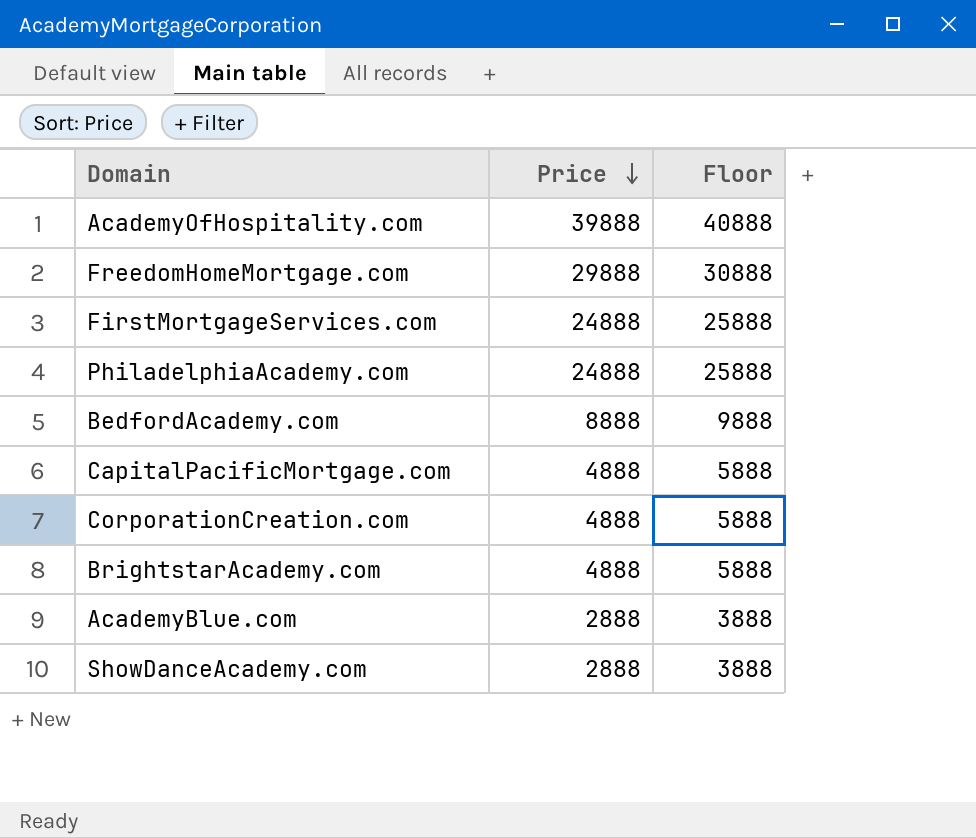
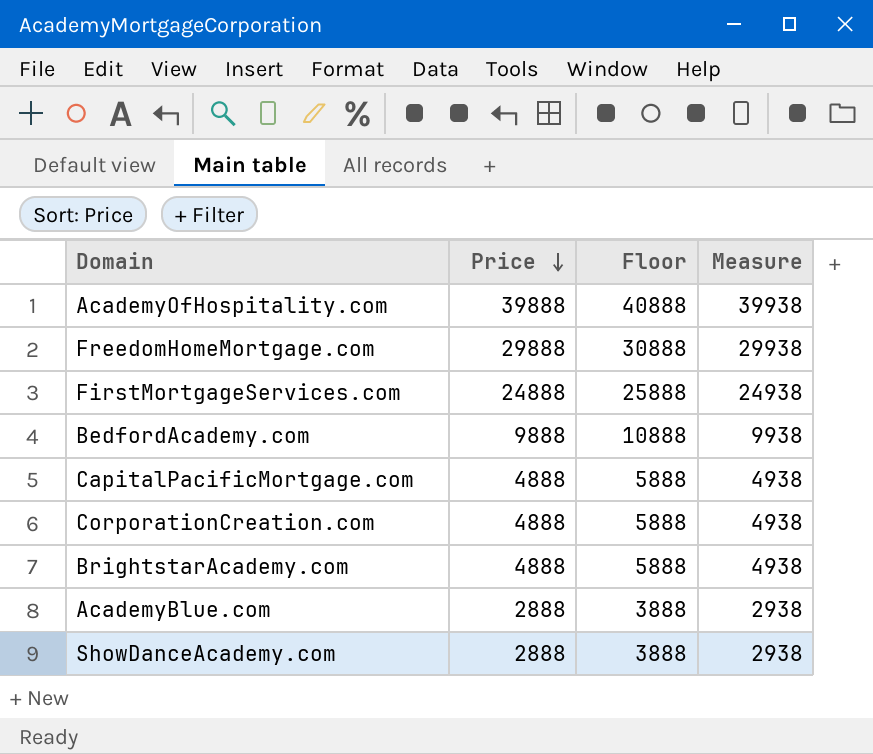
column Measure | formula: none -> [Price] + 50
row PhiladelphiaAcademy.com: 24888 | 25888 -> none
BedfordAcademy.com | Price: 8888 -> 9888
BedfordAcademy.com | Floor: 9888 -> 10888

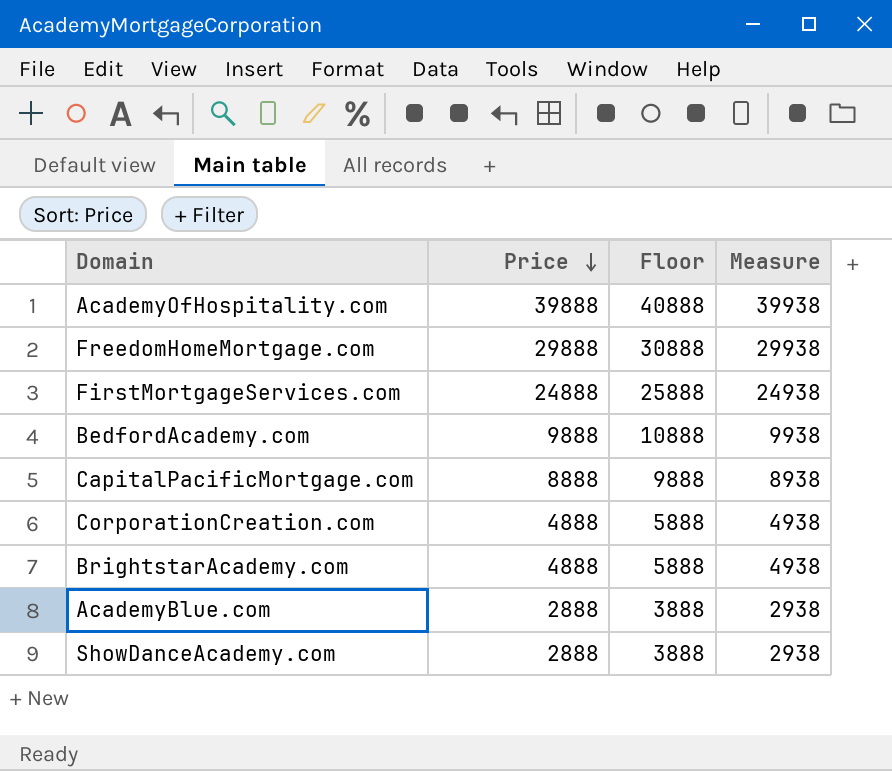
CapitalPacificMortgage.com | Price: 4888 -> 8888
CapitalPacificMortgage.com | Floor: 5888 -> 9888
CapitalPacificMortgage.com | Measure: 4938 -> 8938

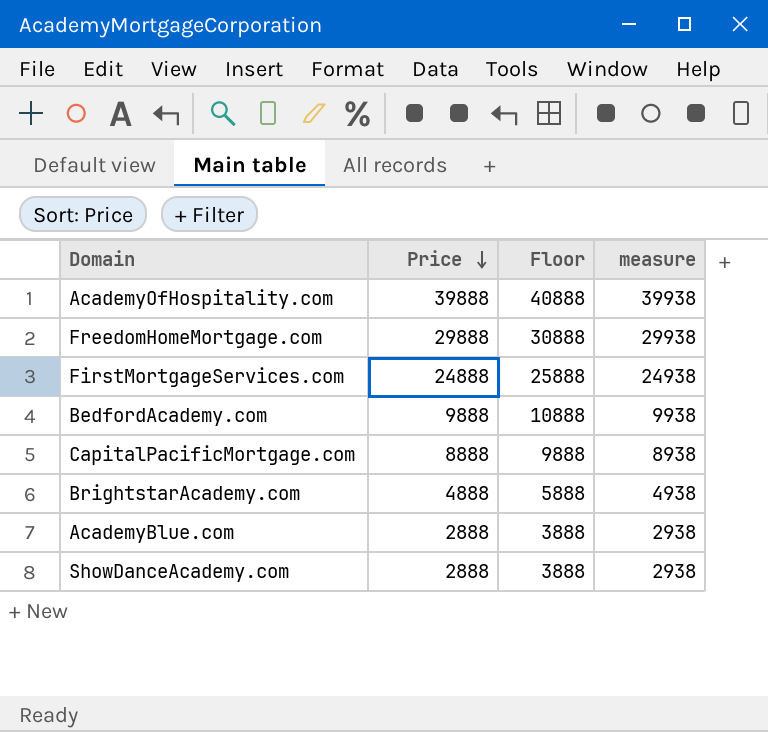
column name: Measure -> measure
row CorporationCreation.com: 4888 | 5888 | 4938 -> none

